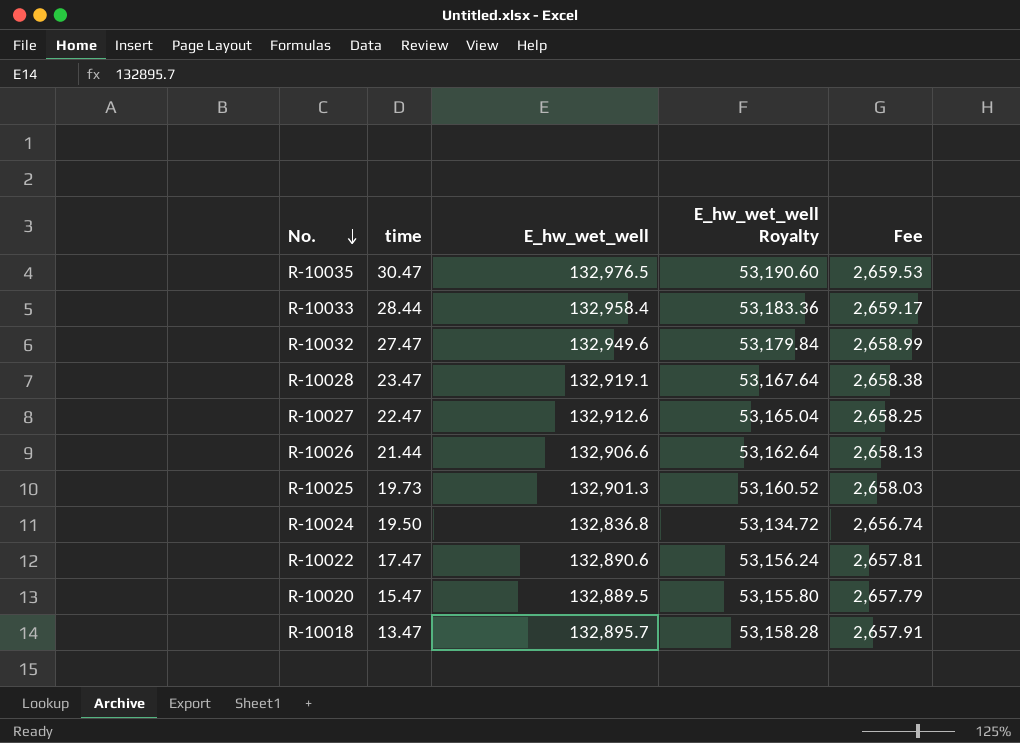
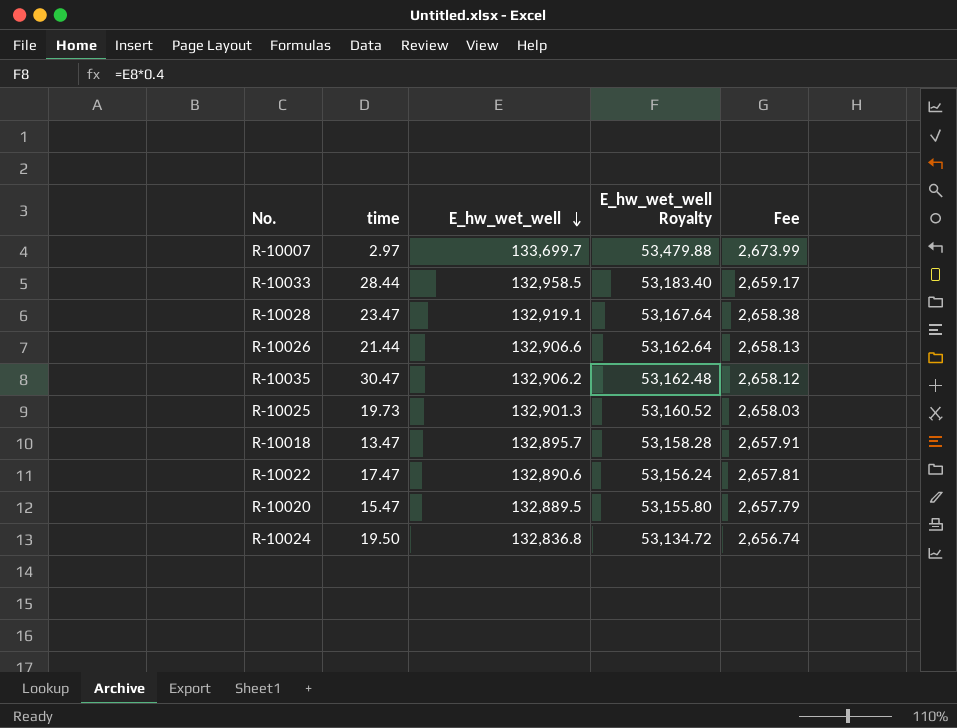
row order: No. descending -> E_hw_wet_well descending
row R-10032: 27.47 | 132,949.6 | 53,179.84 | 2,658.99 -> none
row R-10027: 22.47 | 132,912.6 | 53,165.04 | 2,658.25 -> none
row R-10007: none -> 2.97 | 133,699.7 | 53,479.88 | 2,673.99
R-10033 | E_hw_wet_well: 132,958.4 -> 132,958.5
R-10033 | E_hw_wet_well Royalty: 53,183.36 -> 53,183.40
R-10035 | E_hw_wet_well: 132,976.5 -> 132,906.2
R-10035 | E_hw_wet_well Royalty: 53,190.60 -> 53,162.48
R-10035 | Fee: 2,659.53 -> 2,658.12

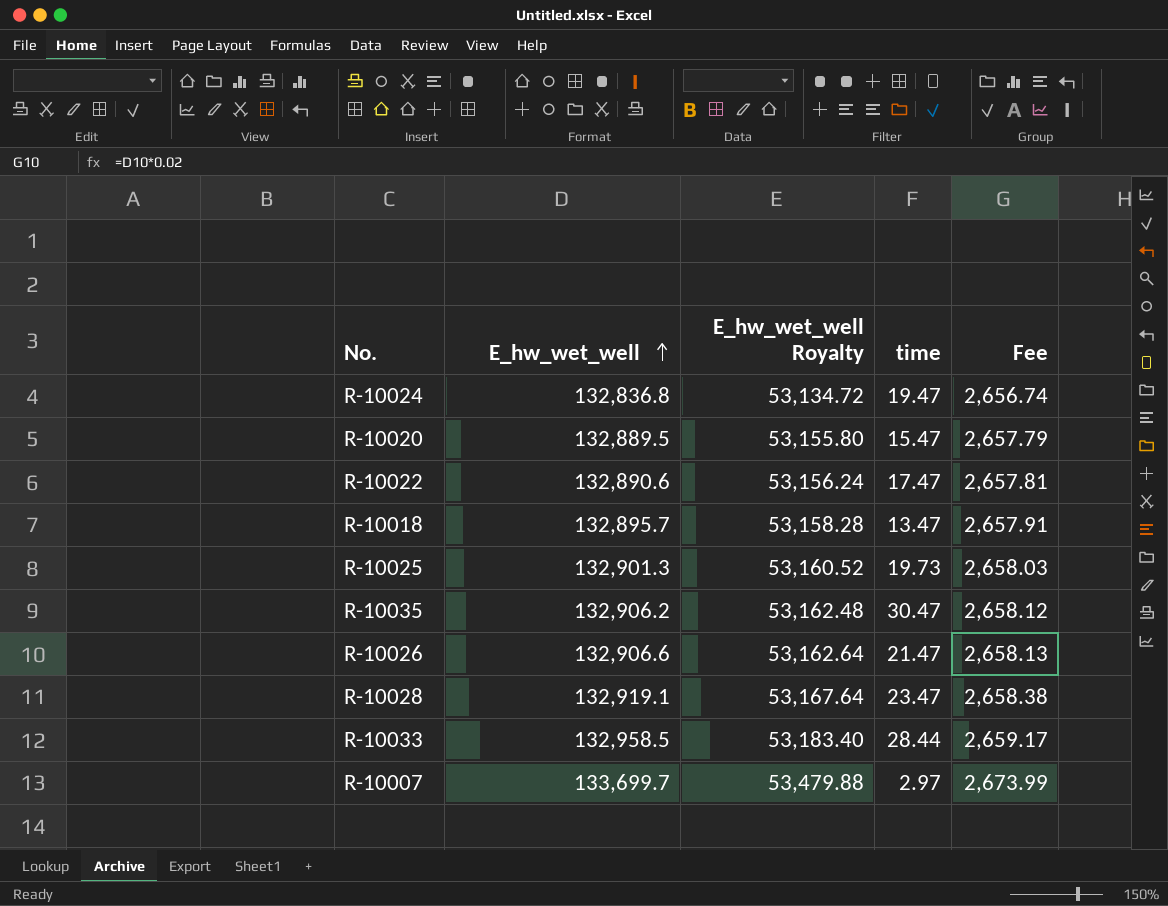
row order: E_hw_wet_well descending -> E_hw_wet_well ascending
column time | position: 2 -> 4
R-10024 | time: 19.50 -> 19.47
R-10026 | time: 21.44 -> 21.47

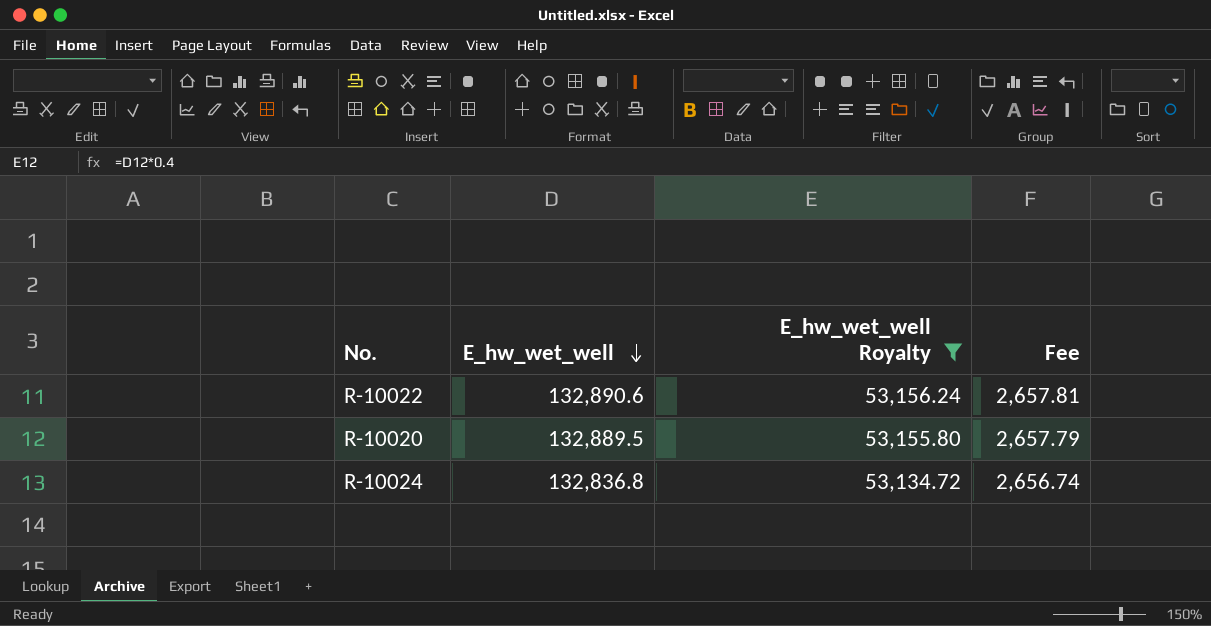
filter: none -> E_hw_wet_well Royalty <= 53,156.24
row order: E_hw_wet_well ascending -> E_hw_wet_well descending
column time | position: 4 -> none

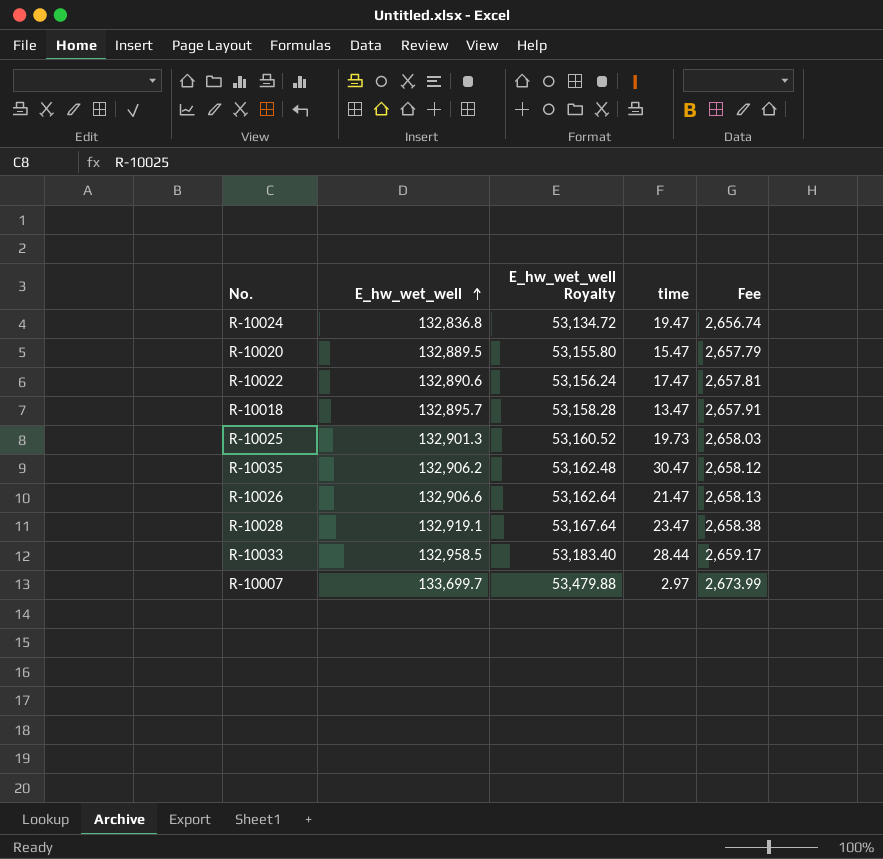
filter: E_hw_wet_well Royalty <= 53,156.24 -> none
row order: E_hw_wet_well descending -> E_hw_wet_well ascending
column time | position: none -> 4

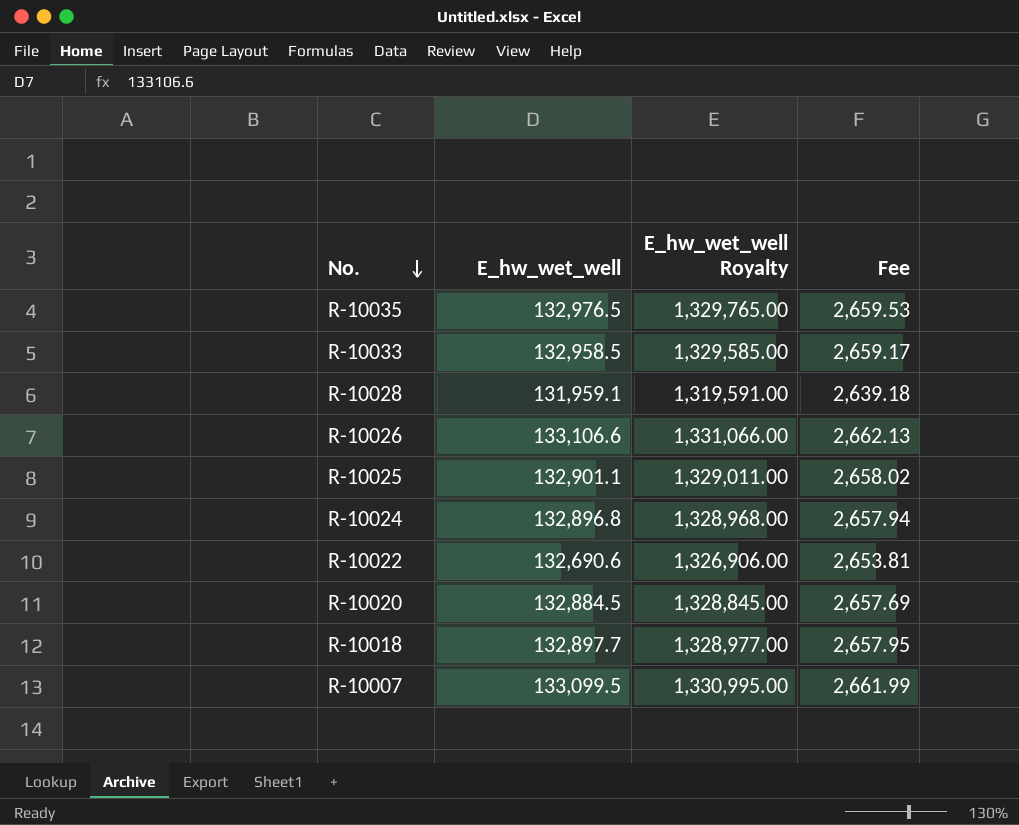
row order: E_hw_wet_well ascending -> No. descending
column time | position: 4 -> none
column E_hw_wet_well Royalty | formula: [E_hw_wet_well] * 0.4 -> [E_hw_wet_well] * 10
R-10035 | E_hw_wet_well: 132,906.2 -> 132,976.5
R-10035 | Fee: 2,658.12 -> 2,659.53
R-10028 | E_hw_wet_well: 132,919.1 -> 131,959.1
R-10028 | Fee: 2,658.38 -> 2,639.18
R-10026 | E_hw_wet_well: 132,906.6 -> 133,106.6
R-10026 | Fee: 2,658.13 -> 2,662.13
R-10025 | E_hw_wet_well: 132,901.3 -> 132,901.1
R-10025 | Fee: 2,658.03 -> 2,658.02
R-10024 | E_hw_wet_well: 132,836.8 -> 132,896.8
R-10024 | Fee: 2,656.74 -> 2,657.94
R-10022 | E_hw_wet_well: 132,890.6 -> 132,690.6
R-10022 | Fee: 2,657.81 -> 2,653.81
R-10020 | E_hw_wet_well: 132,889.5 -> 132,884.5
R-10020 | Fee: 2,657.79 -> 2,657.69
R-10018 | E_hw_wet_well: 132,895.7 -> 132,897.7
R-10018 | Fee: 2,657.91 -> 2,657.95
R-10007 | E_hw_wet_well: 133,699.7 -> 133,099.5
R-10007 | Fee: 2,673.99 -> 2,661.99

